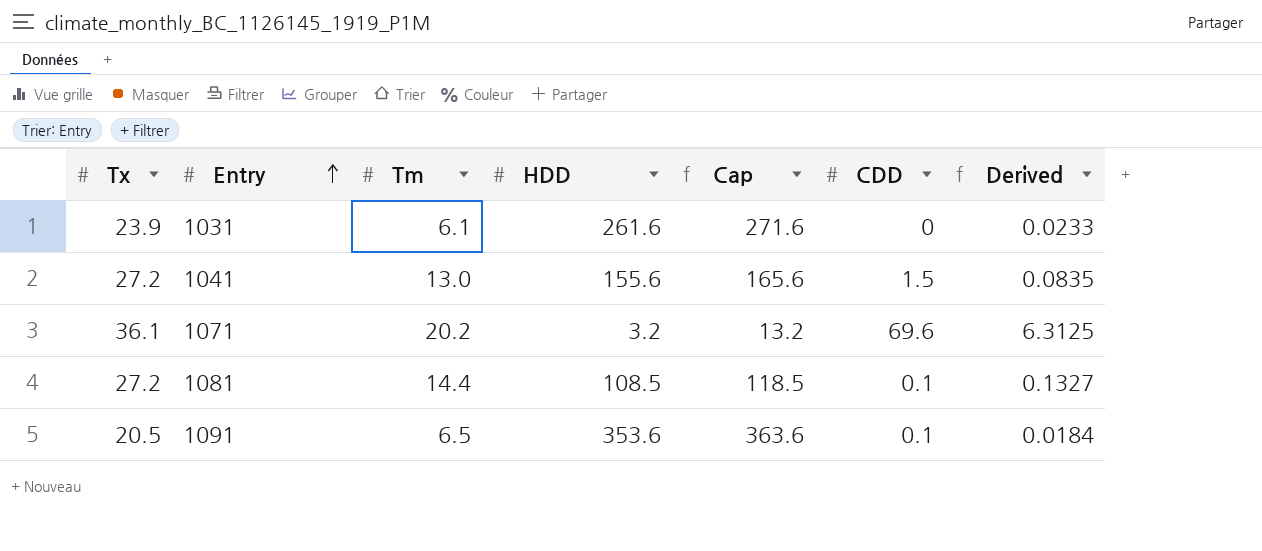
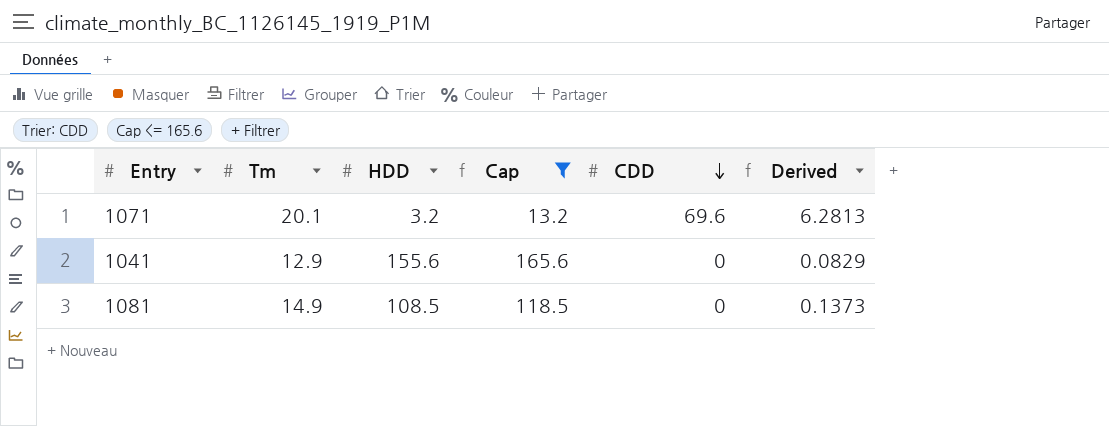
filter: none -> Cap <= 165.6
row order: Entry ascending -> CDD descending
column Tx | position: 1 -> none
1071 | Tm: 20.2 -> 20.1
1071 | Derived: 6.3125 -> 6.2813
1041 | Tm: 13.0 -> 12.9
1041 | CDD: 1.5 -> 0
1041 | Derived: 0.0835 -> 0.0829
1081 | Tm: 14.4 -> 14.9
1081 | CDD: 0.1 -> 0
1081 | Derived: 0.1327 -> 0.1373

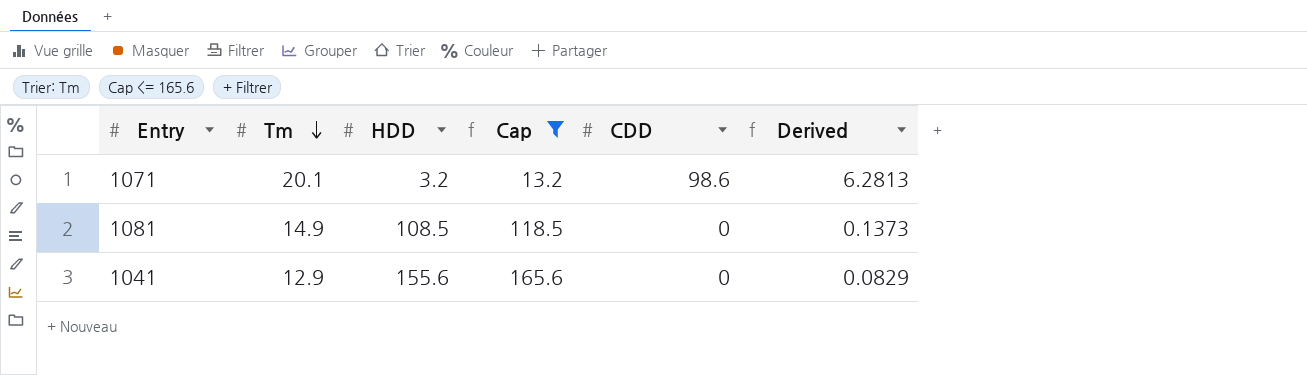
row order: CDD descending -> Tm descending
1071 | CDD: 69.6 -> 98.6

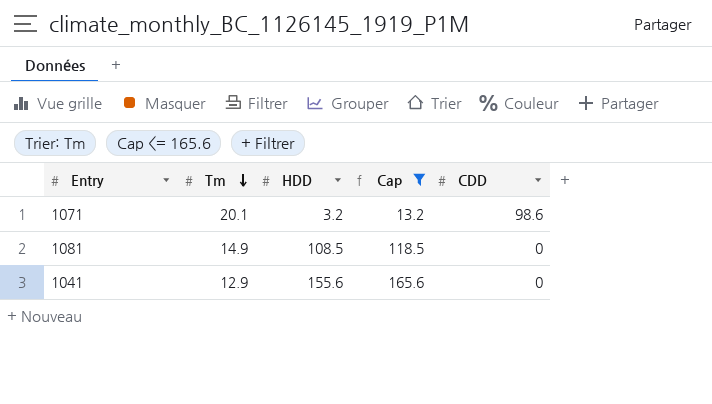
column Derived | formula: [Tm] / [HDD] -> none

